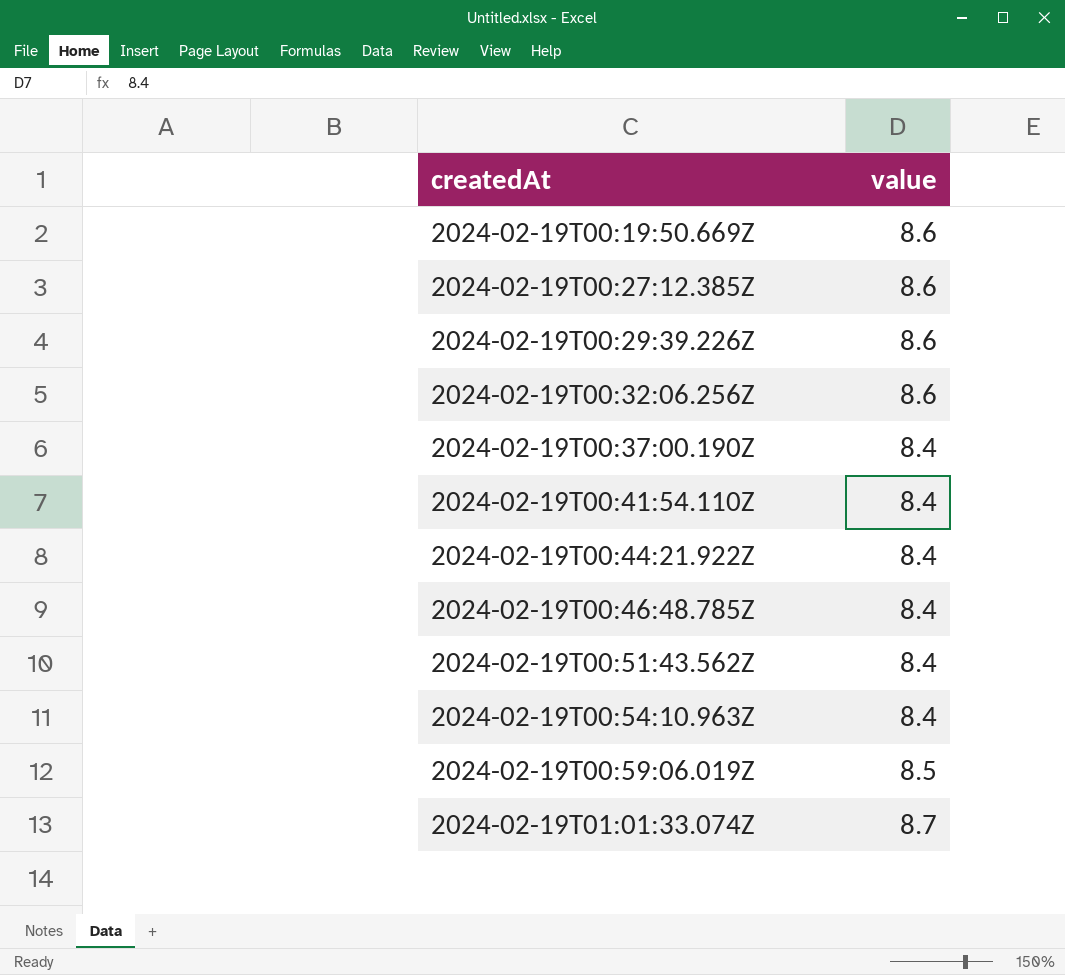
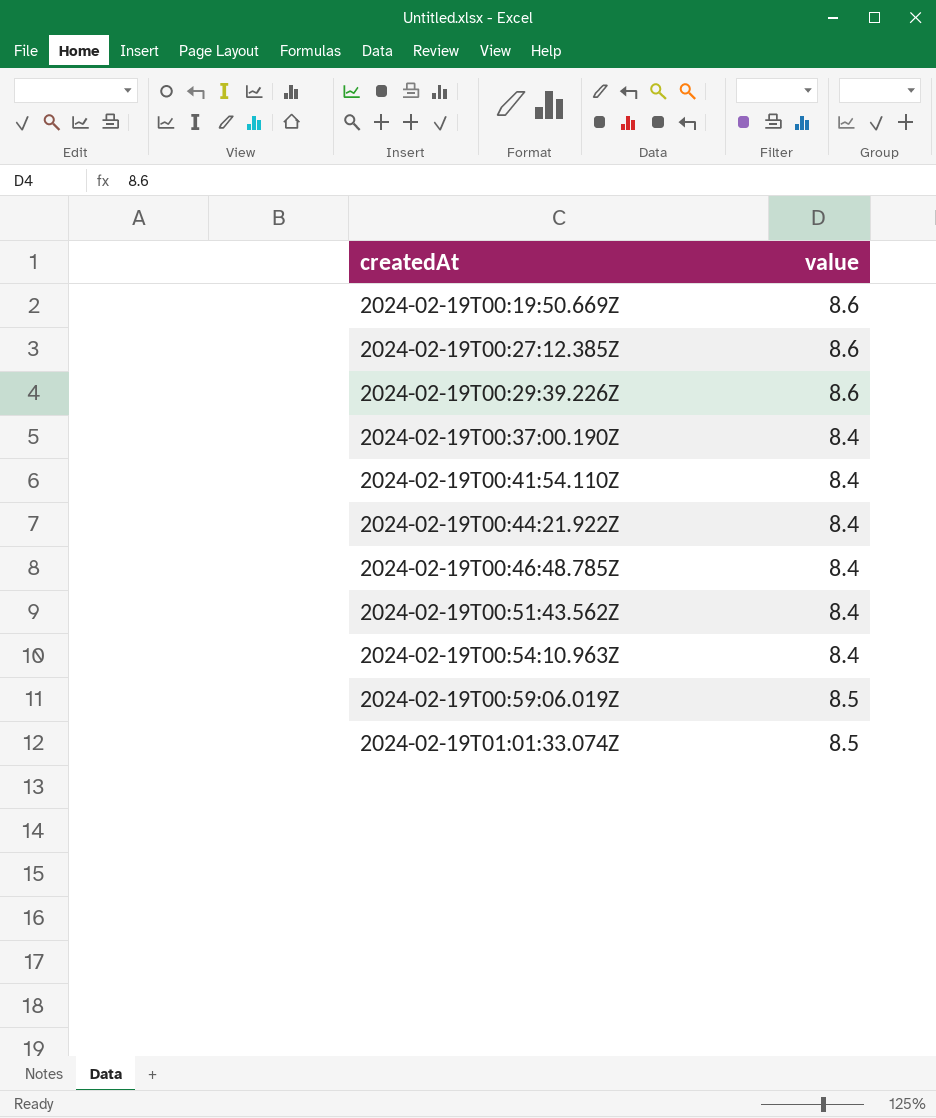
row 2024-02-19T00:32:06.256Z: 8.6 -> none
2024-02-19T01:01:33.074Z | value: 8.7 -> 8.5

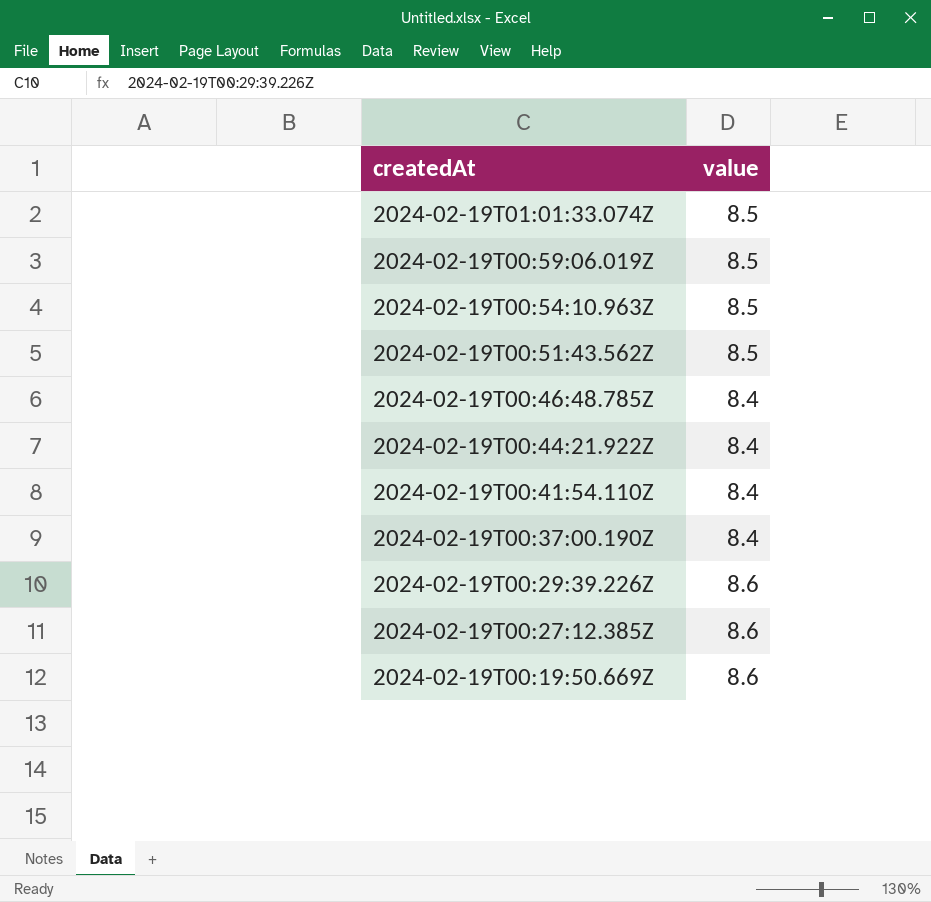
row order: createdAt ascending -> createdAt descending
2024-02-19T00:54:10.963Z | value: 8.4 -> 8.5
2024-02-19T00:51:43.562Z | value: 8.4 -> 8.5

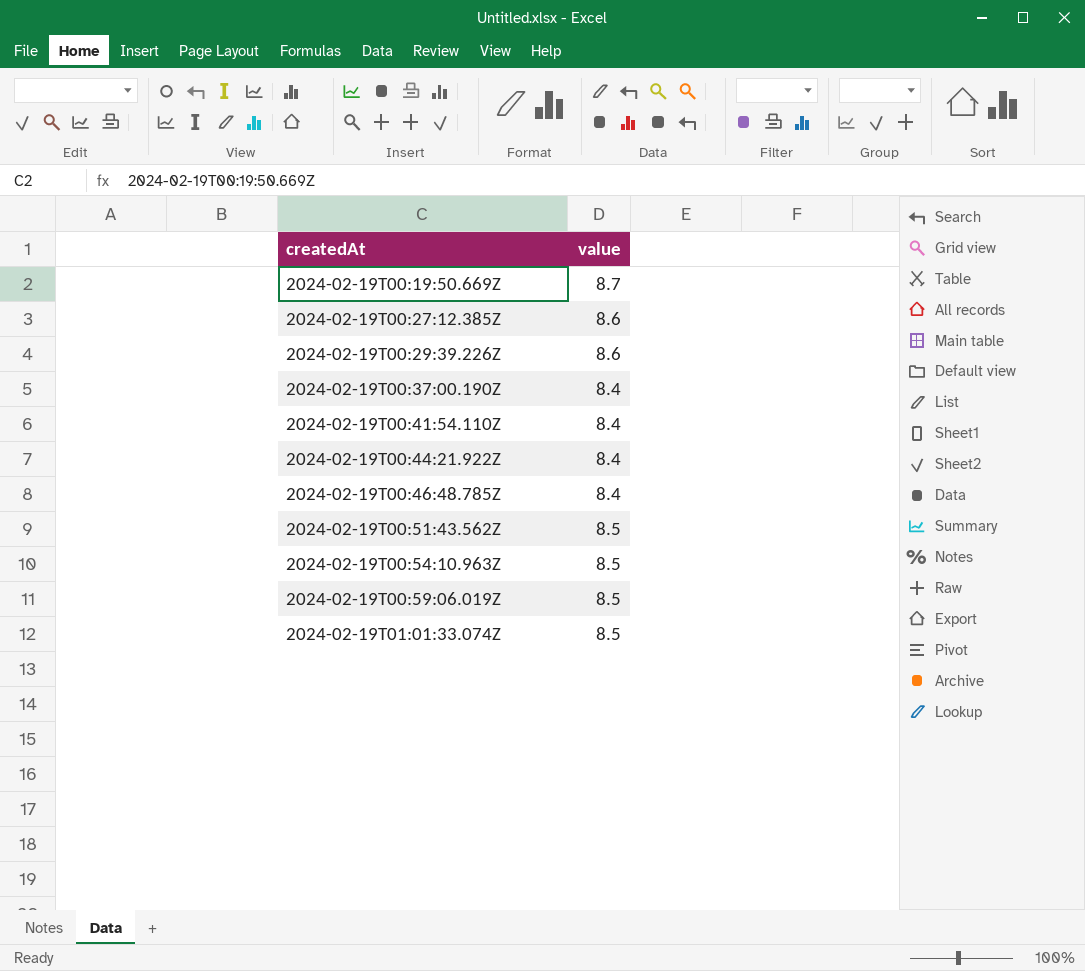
row order: createdAt descending -> createdAt ascending
2024-02-19T00:19:50.669Z | value: 8.6 -> 8.7

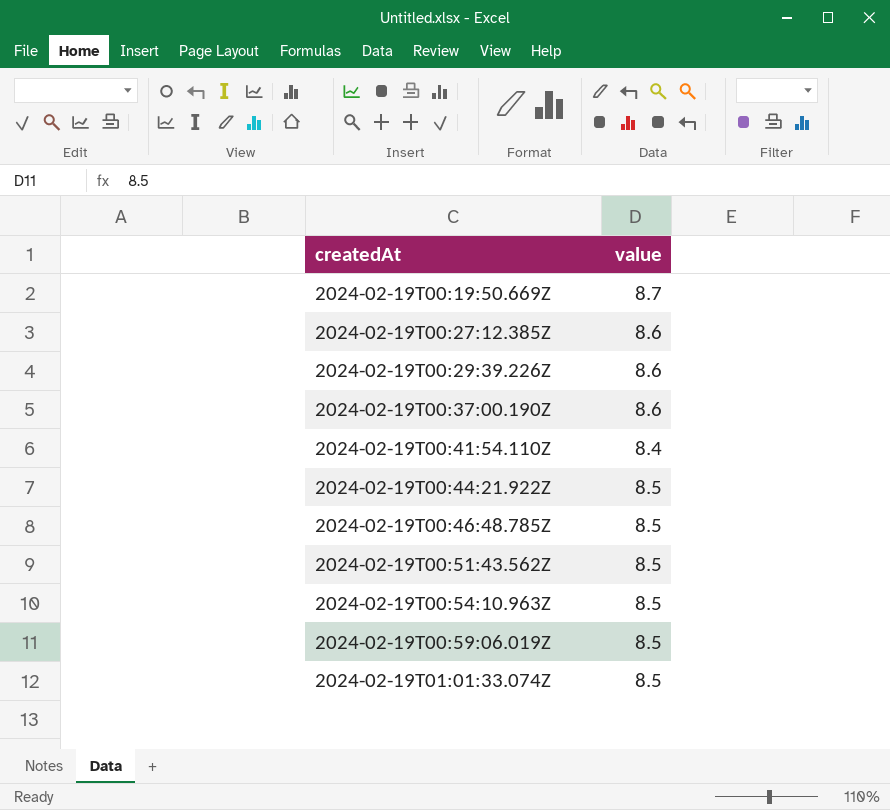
2024-02-19T00:37:00.190Z | value: 8.4 -> 8.6
2024-02-19T00:44:21.922Z | value: 8.4 -> 8.5
2024-02-19T00:46:48.785Z | value: 8.4 -> 8.5

